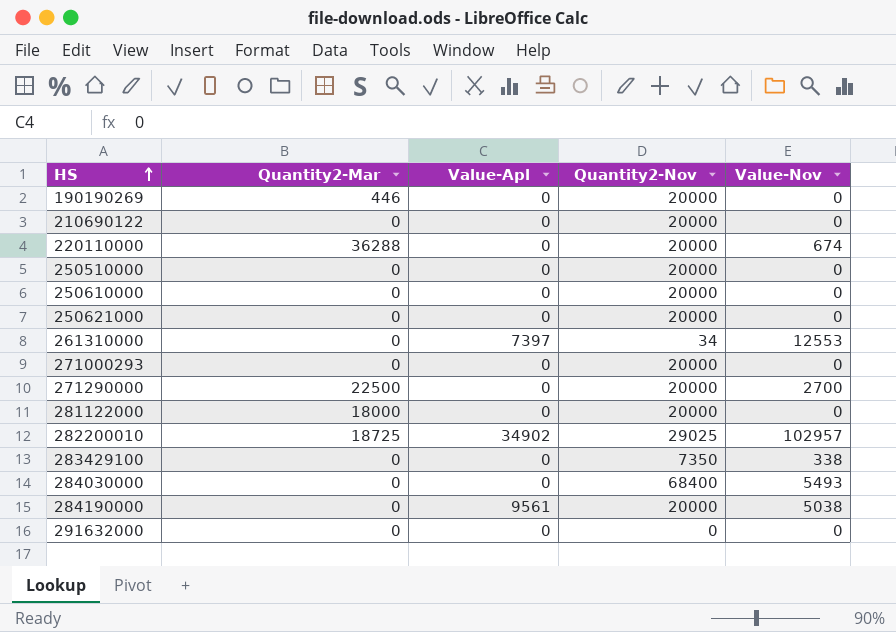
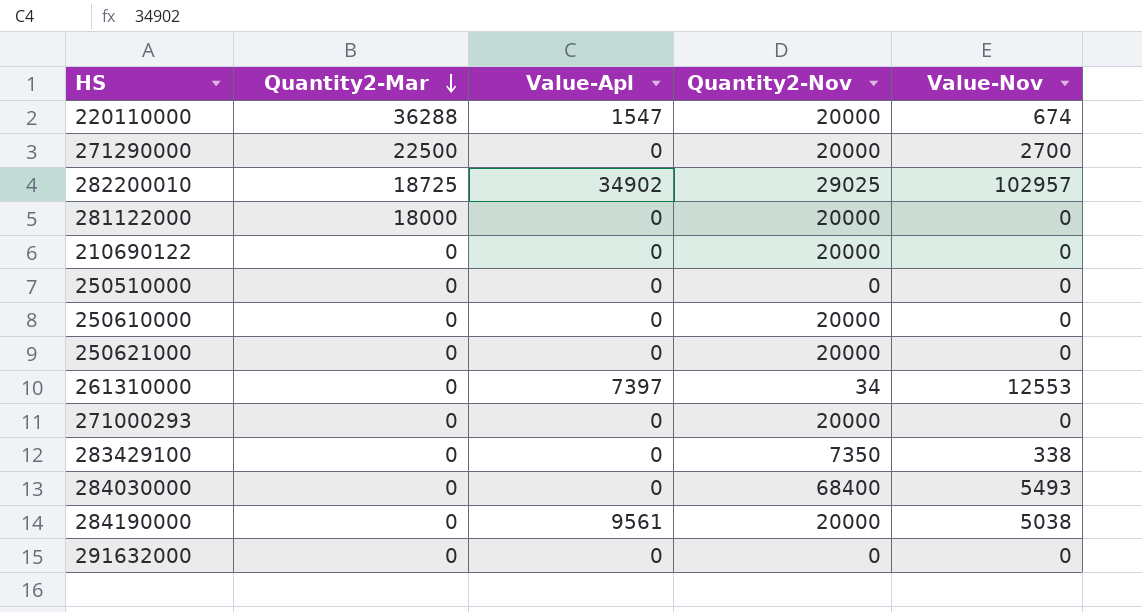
row order: HS ascending -> Quantity2-Mar descending
row 190190269: 446 | 0 | 20000 | 0 -> none
220110000 | Value-Apl: 0 -> 1547
250510000 | Quantity2-Nov: 20000 -> 0

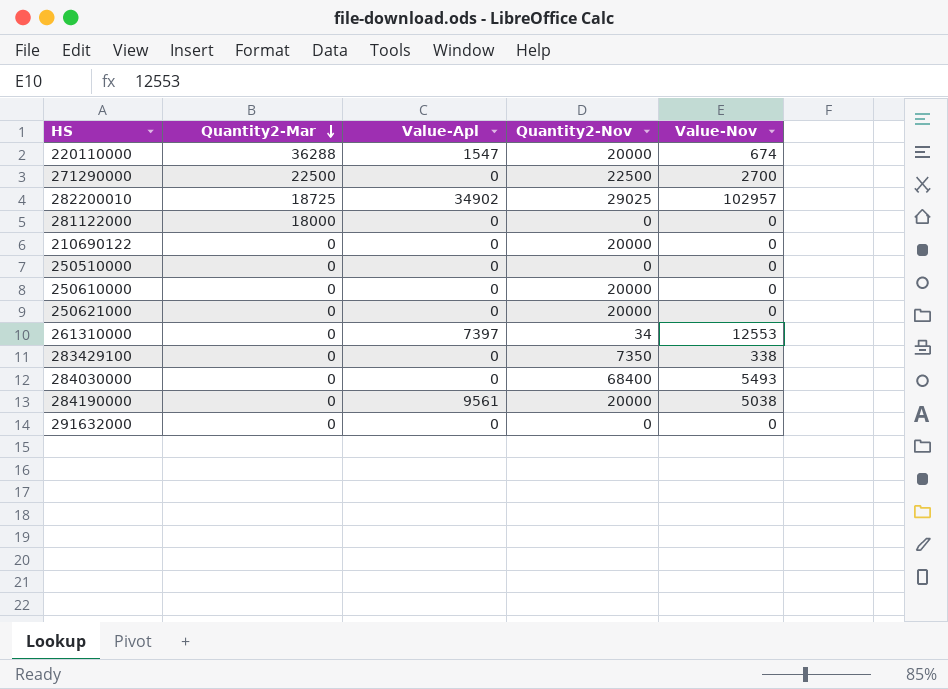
row 271000293: 0 | 0 | 20000 | 0 -> none
271290000 | Quantity2-Nov: 20000 -> 22500
281122000 | Quantity2-Nov: 20000 -> 0

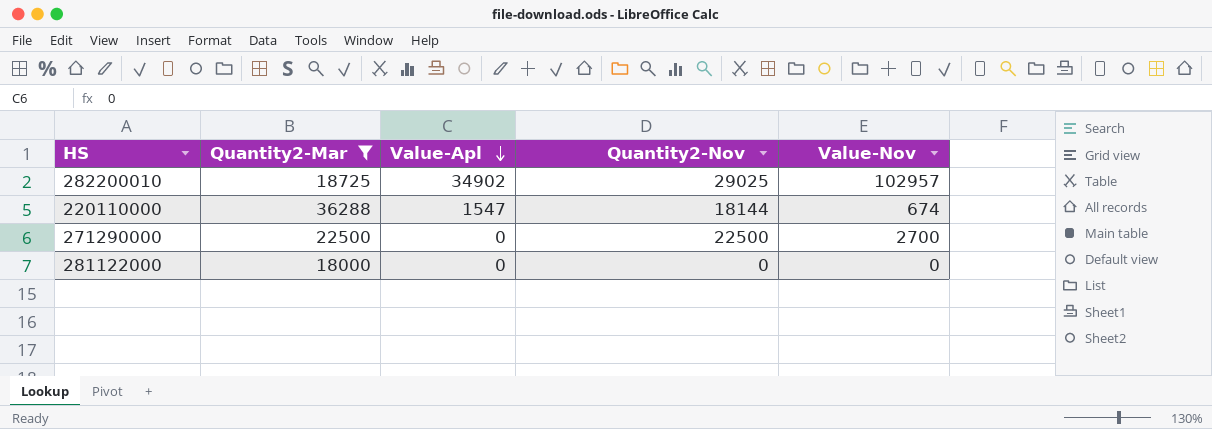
filter: none -> Quantity2-Mar != 0
row order: Quantity2-Mar descending -> Value-Apl descending
220110000 | Quantity2-Nov: 20000 -> 18144

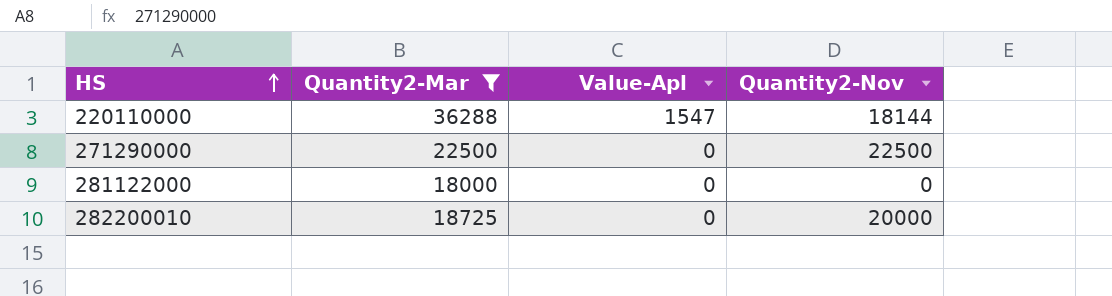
row order: Value-Apl descending -> HS ascending
column Value-Nov | position: 5 -> none
282200010 | Value-Apl: 34902 -> 0
282200010 | Quantity2-Nov: 29025 -> 20000

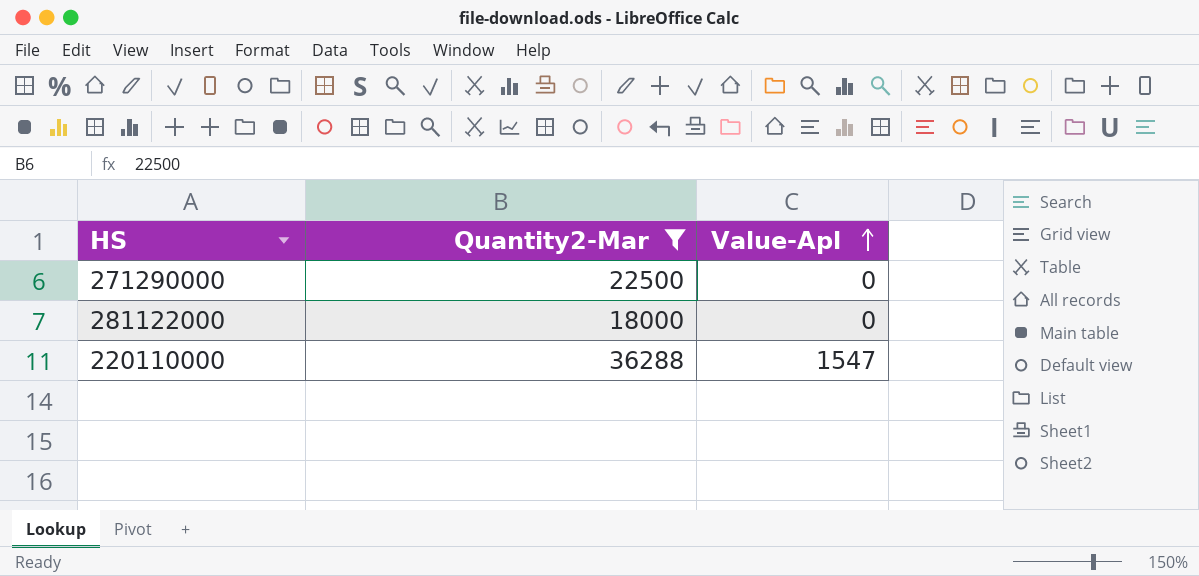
row order: HS ascending -> Value-Apl ascending
column Quantity2-Nov | position: 4 -> none
row 282200010: 18725 | 0 | 20000 -> none

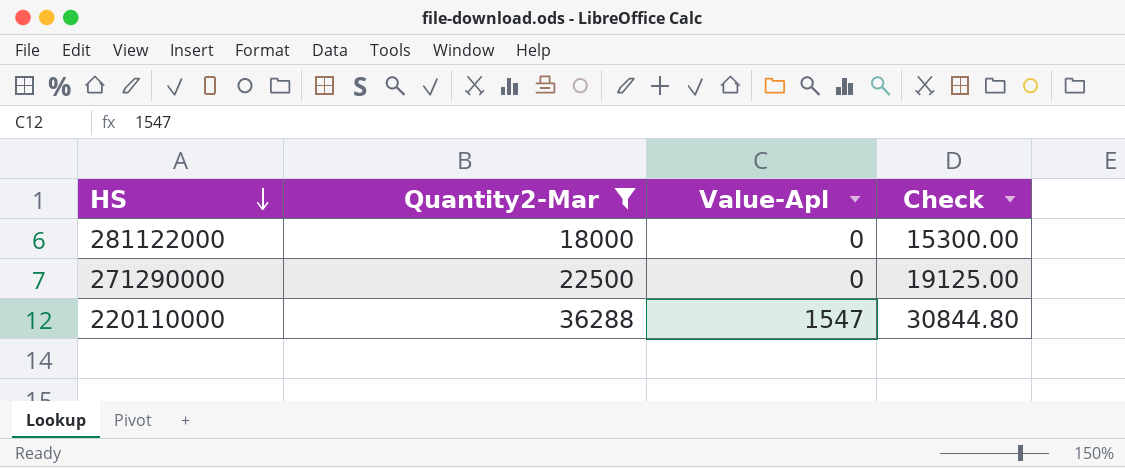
row order: Value-Apl ascending -> HS descending
column Check | formula: none -> [Quantity2-Mar] * 0.85

